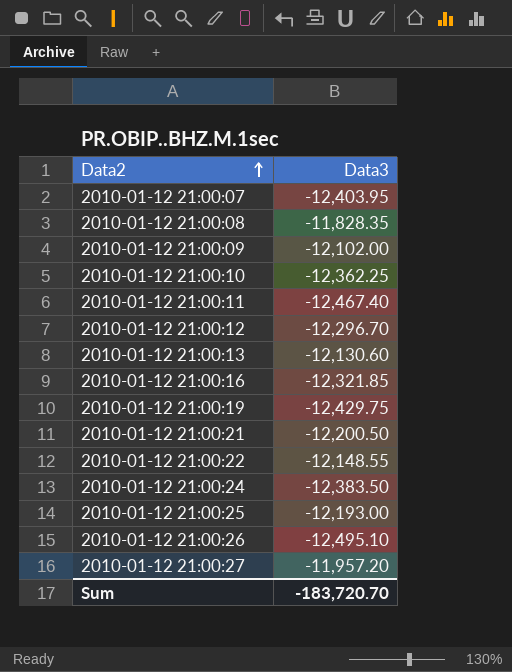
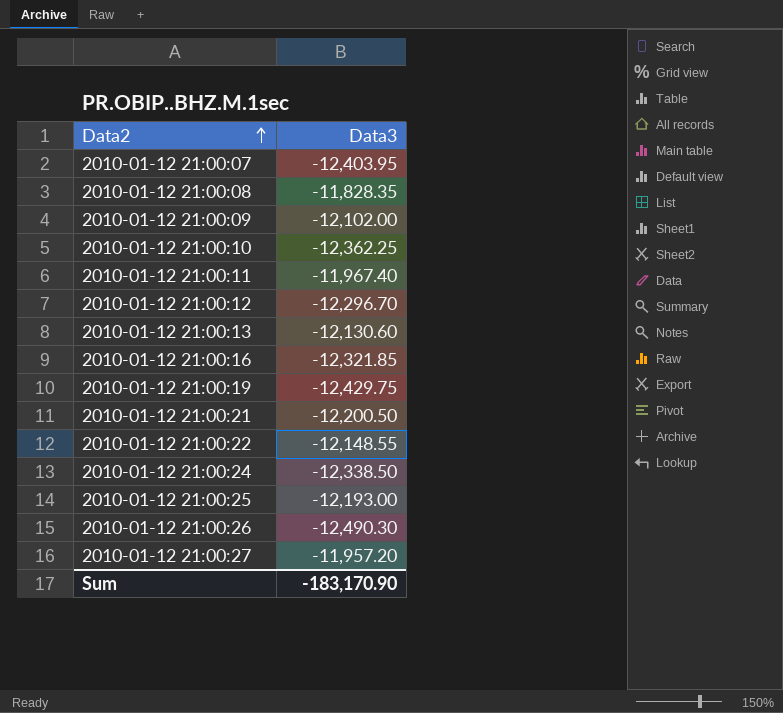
2010-01-12 21:00:11 | Data3: -12,467.40 -> -11,967.40
2010-01-12 21:00:24 | Data3: -12,383.50 -> -12,338.50
2010-01-12 21:00:26 | Data3: -12,495.10 -> -12,490.30
Sum | Data3: -183,720.70 -> -183,170.90

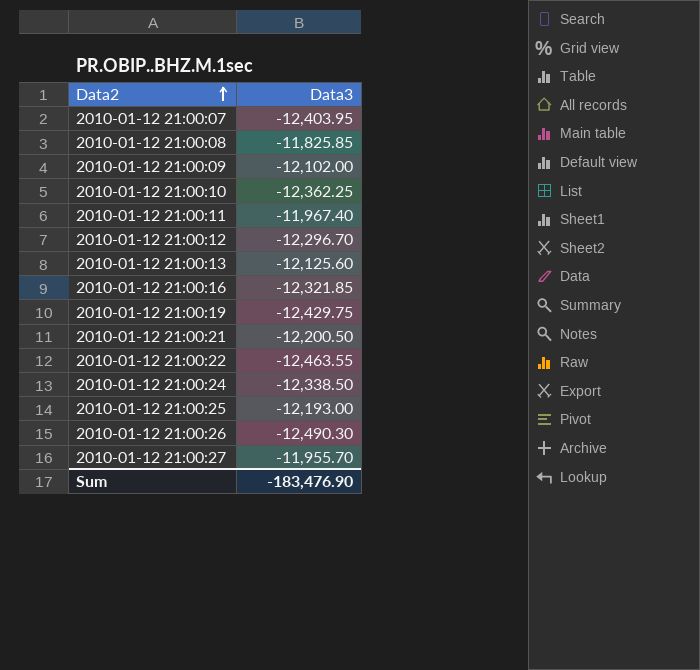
2010-01-12 21:00:08 | Data3: -11,828.35 -> -11,825.85
2010-01-12 21:00:13 | Data3: -12,130.60 -> -12,125.60
2010-01-12 21:00:22 | Data3: -12,148.55 -> -12,463.55
2010-01-12 21:00:27 | Data3: -11,957.20 -> -11,955.70
Sum | Data3: -183,170.90 -> -183,476.90

